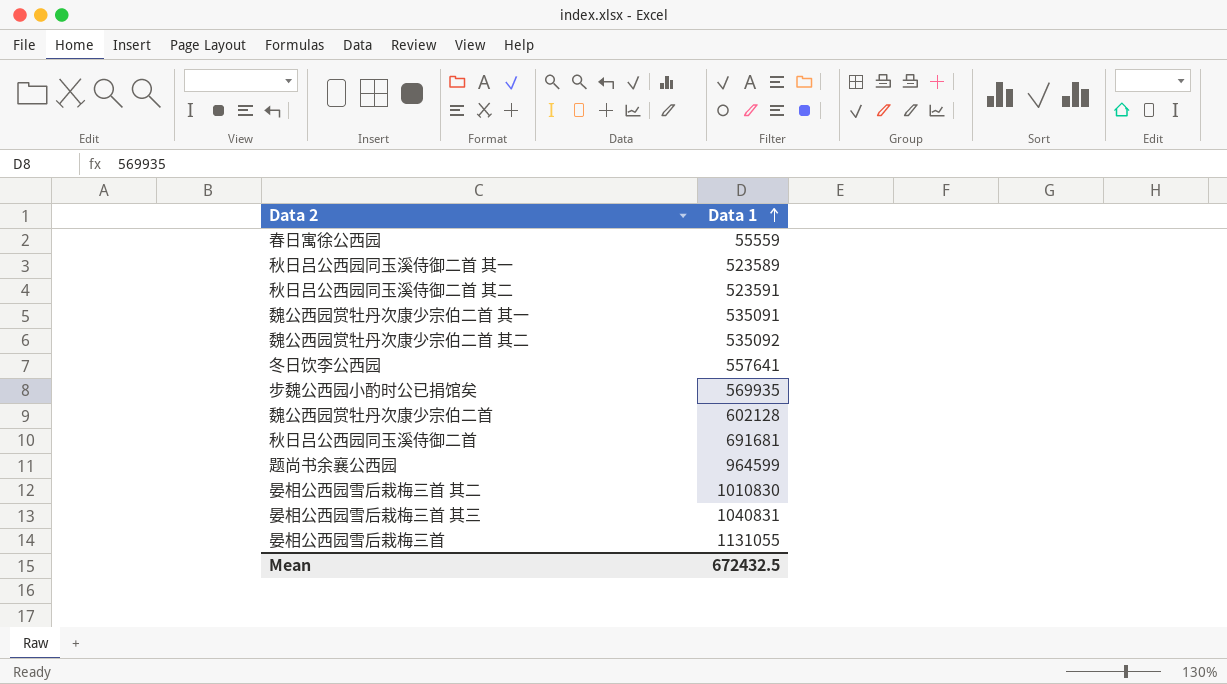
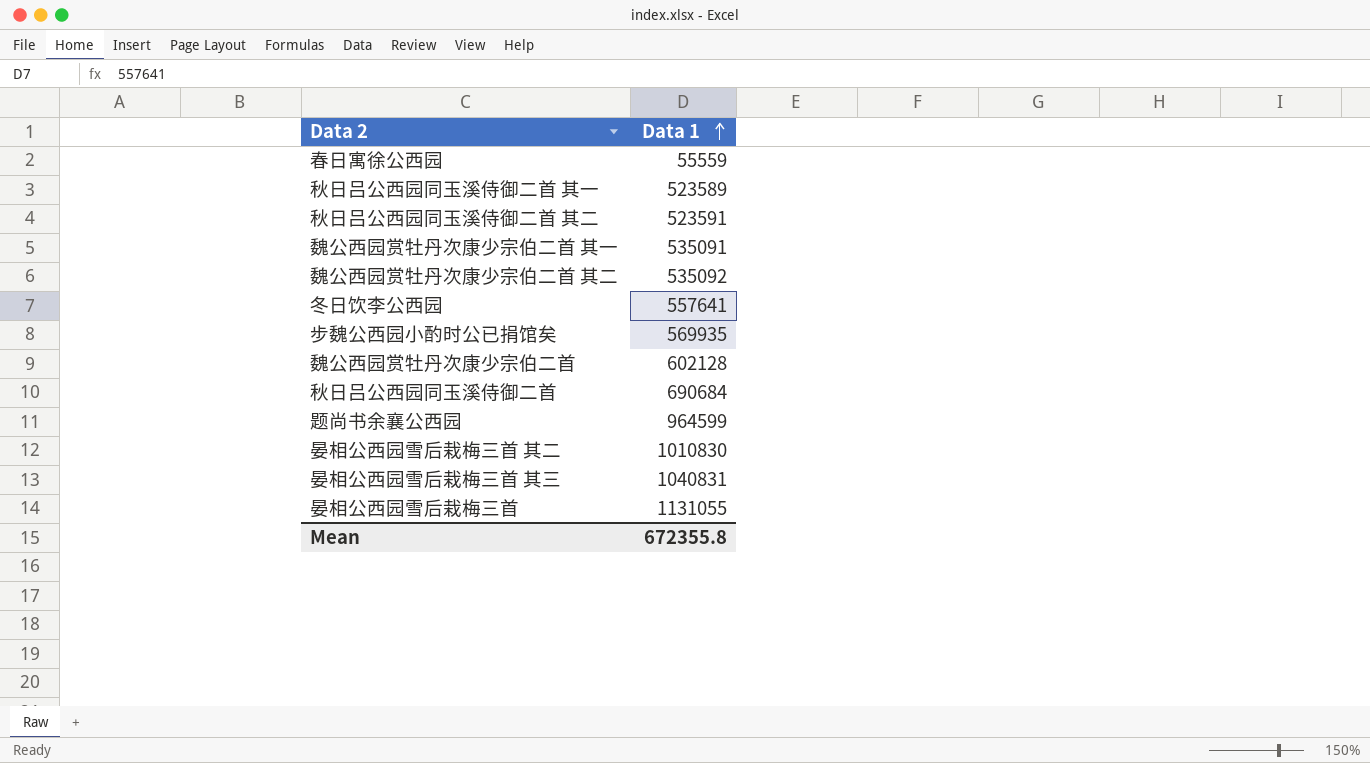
秋日吕公西园同玉溪侍御二首 | Data 1: 691681 -> 690684
Mean | Data 1: 672432.5 -> 672355.8

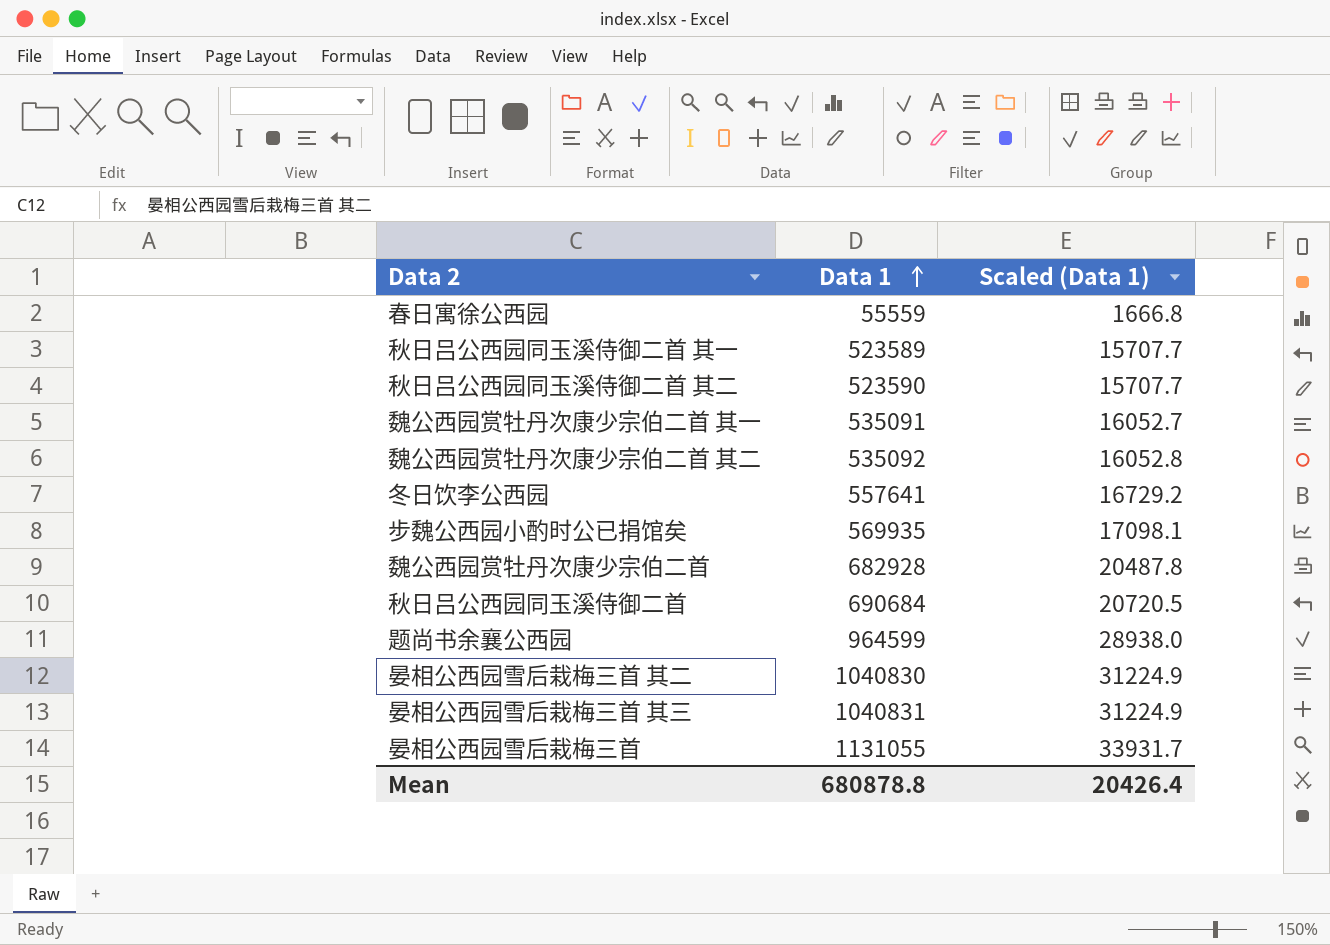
column Scaled (Data 1) | formula: none -> [Data 1] * 0.03
秋日吕公西园同玉溪侍御二首 其二 | Data 1: 523591 -> 523590
魏公西园赏牡丹次康少宗伯二首 | Data 1: 602128 -> 682928
晏相公西园雪后栽梅三首 其二 | Data 1: 1010830 -> 1040830
Mean | Data 1: 672355.8 -> 680878.8

